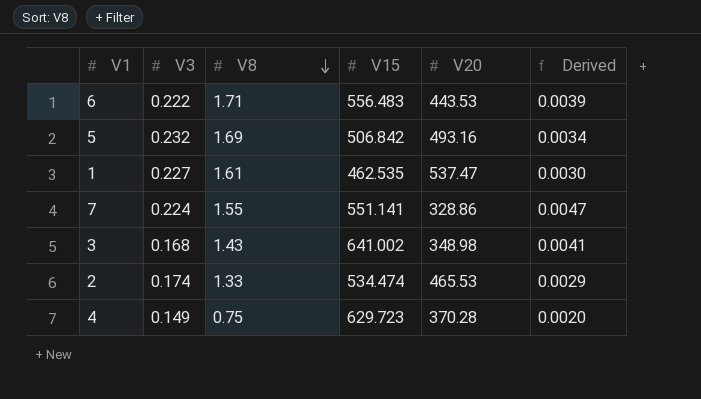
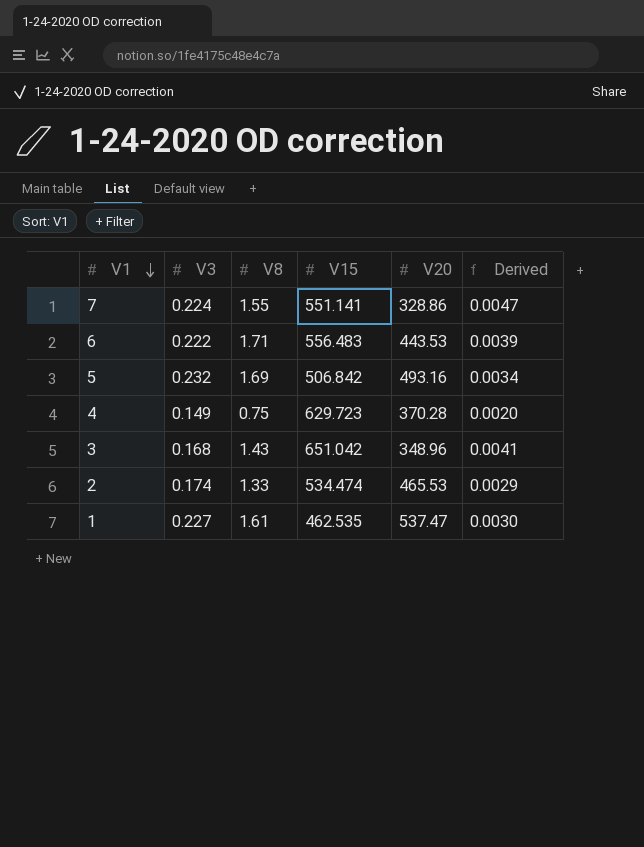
row order: V8 descending -> V1 descending
3 | V15: 641.002 -> 651.042
3 | V20: 348.98 -> 348.96

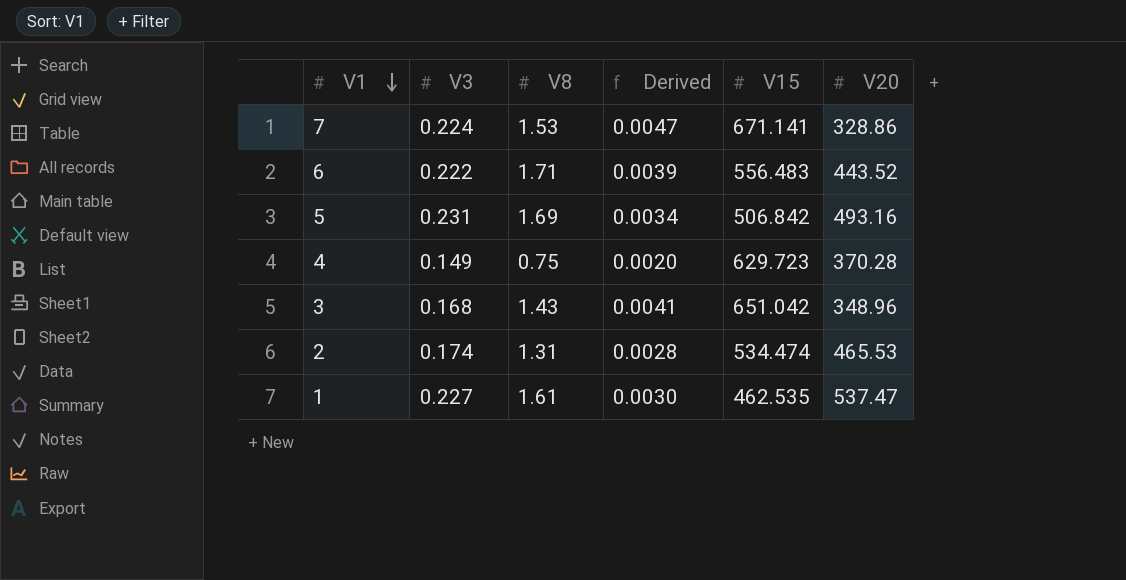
column Derived | position: 6 -> 4
7 | V8: 1.55 -> 1.53
7 | V15: 551.141 -> 671.141
6 | V20: 443.53 -> 443.52
5 | V3: 0.232 -> 0.231
2 | V8: 1.33 -> 1.31
2 | Derived: 0.0029 -> 0.0028

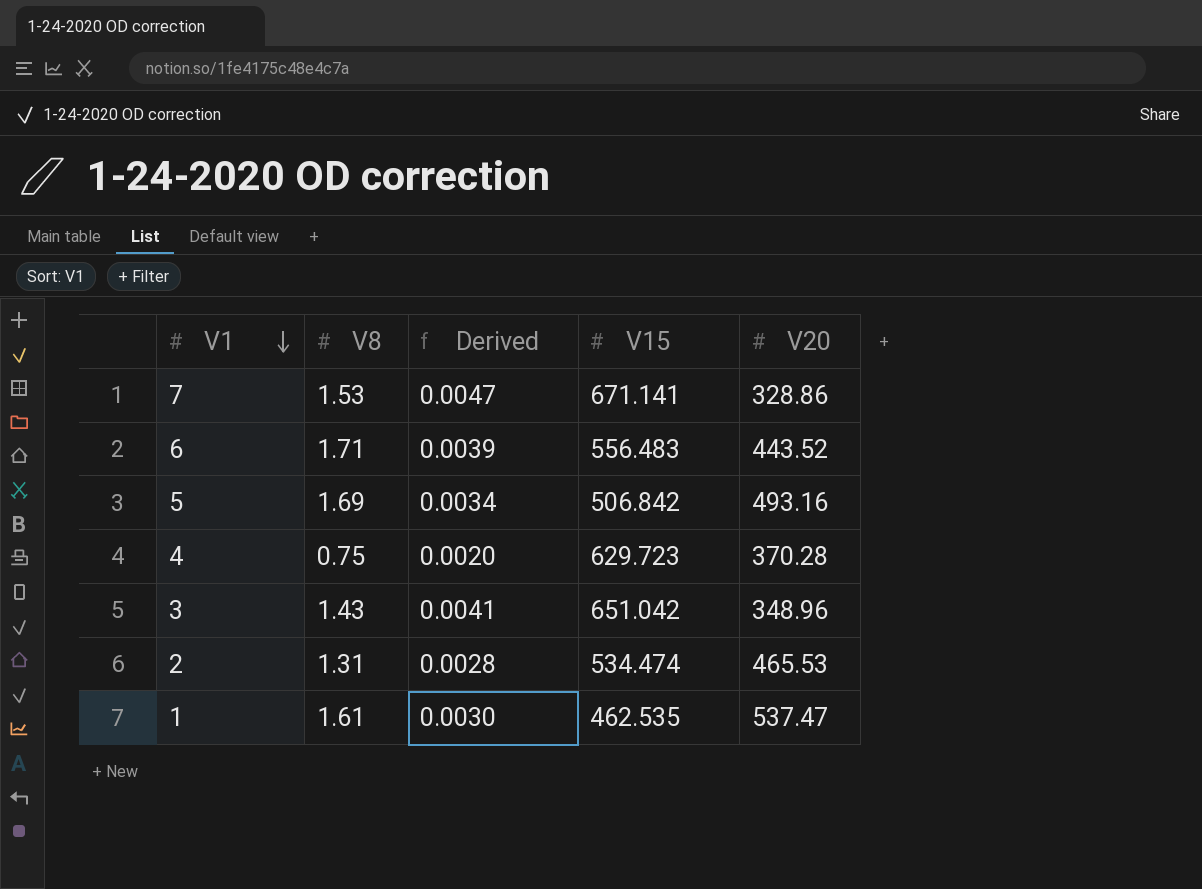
column V3 | position: 2 -> none

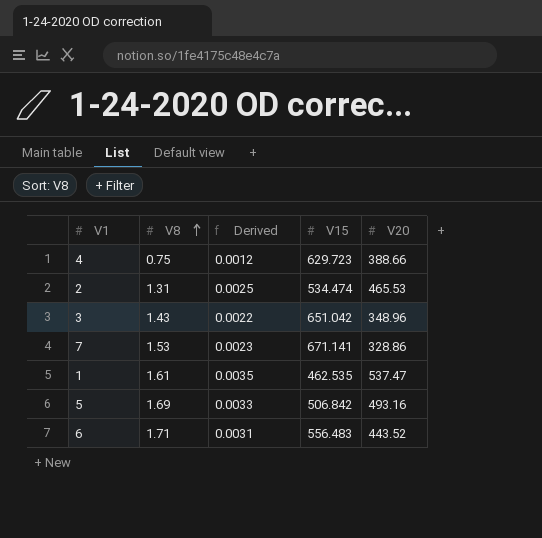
row order: V1 descending -> V8 ascending
column Derived | formula: [V8] / [V20] -> [V8] / [V15]
4 | V20: 370.28 -> 388.66

